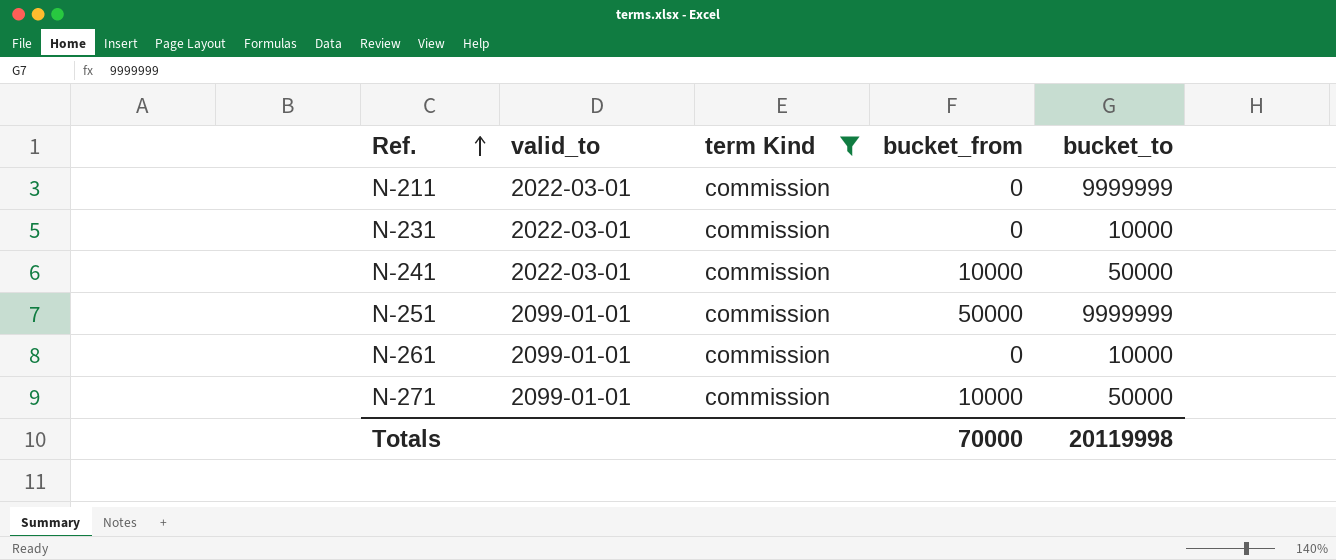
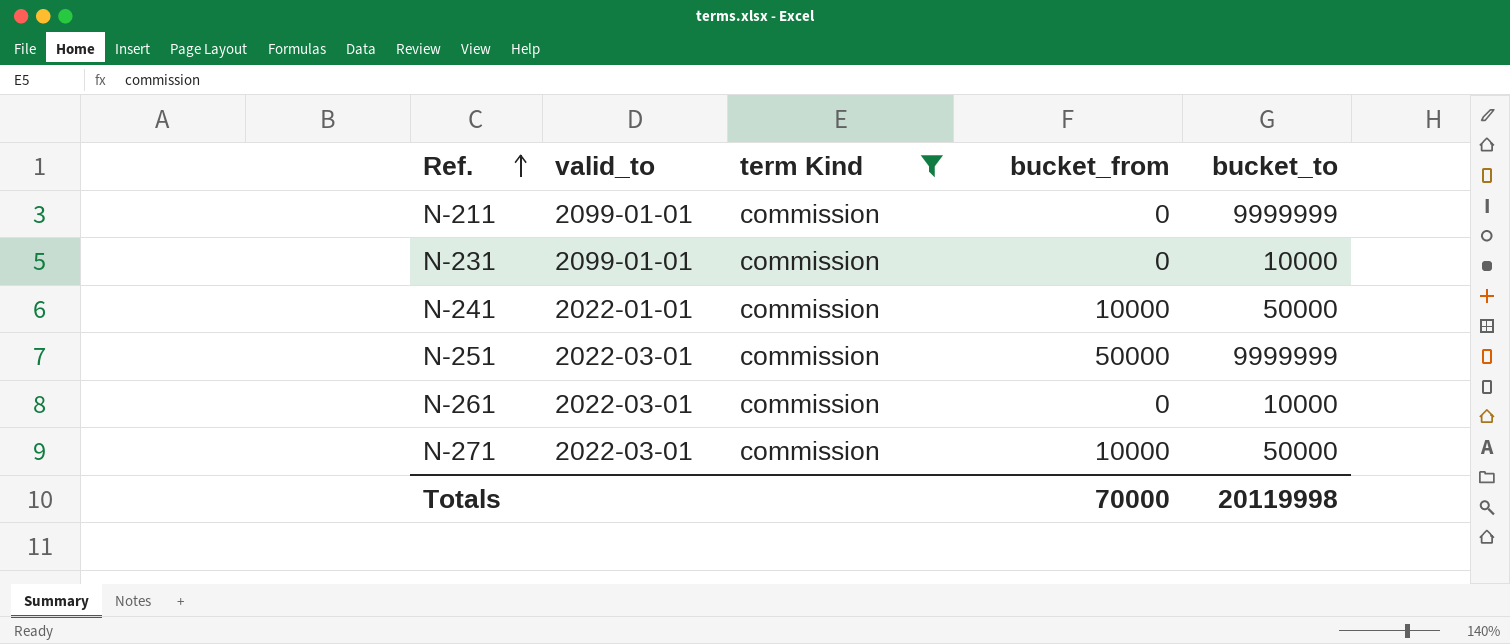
N-211 | valid_to: 2022-03-01 -> 2099-01-01
N-231 | valid_to: 2022-03-01 -> 2099-01-01
N-241 | valid_to: 2022-03-01 -> 2022-01-01
N-251 | valid_to: 2099-01-01 -> 2022-03-01
N-261 | valid_to: 2099-01-01 -> 2022-03-01
N-271 | valid_to: 2099-01-01 -> 2022-03-01

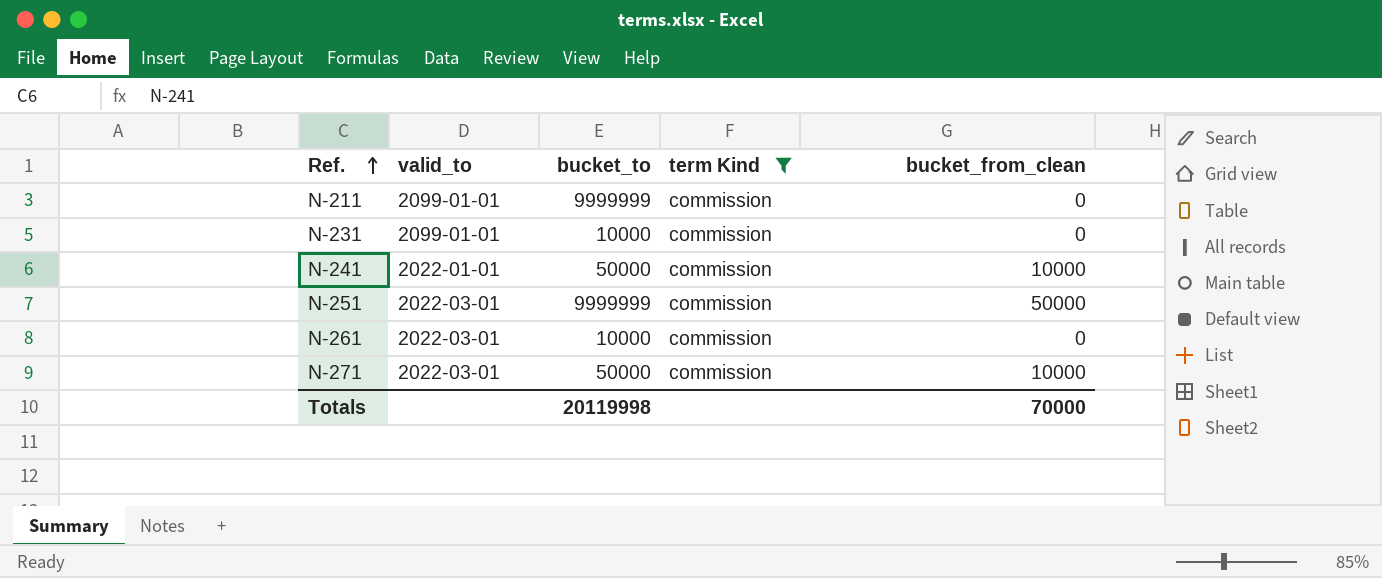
column bucket_to | position: 5 -> 3
column name: bucket_from -> bucket_from_clean

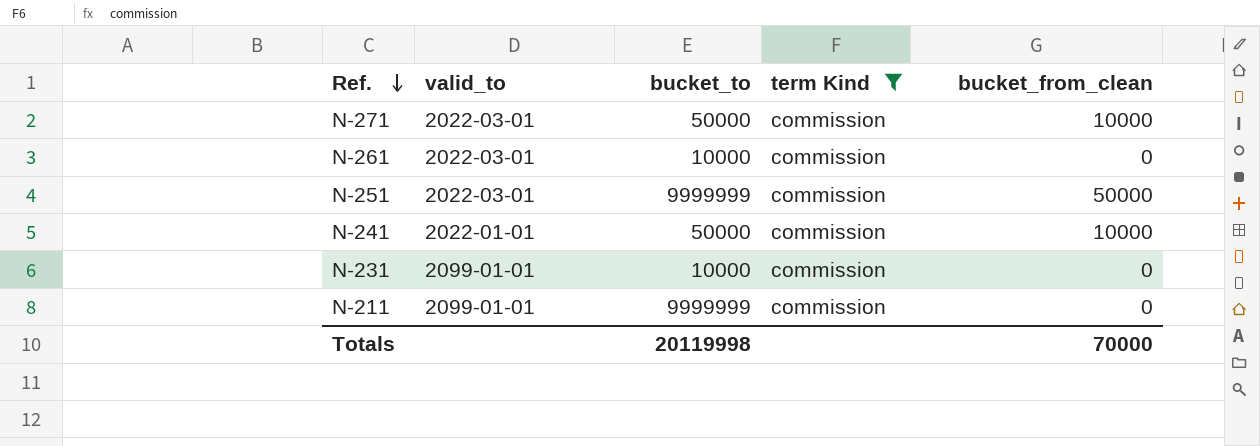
row order: Ref. ascending -> Ref. descending

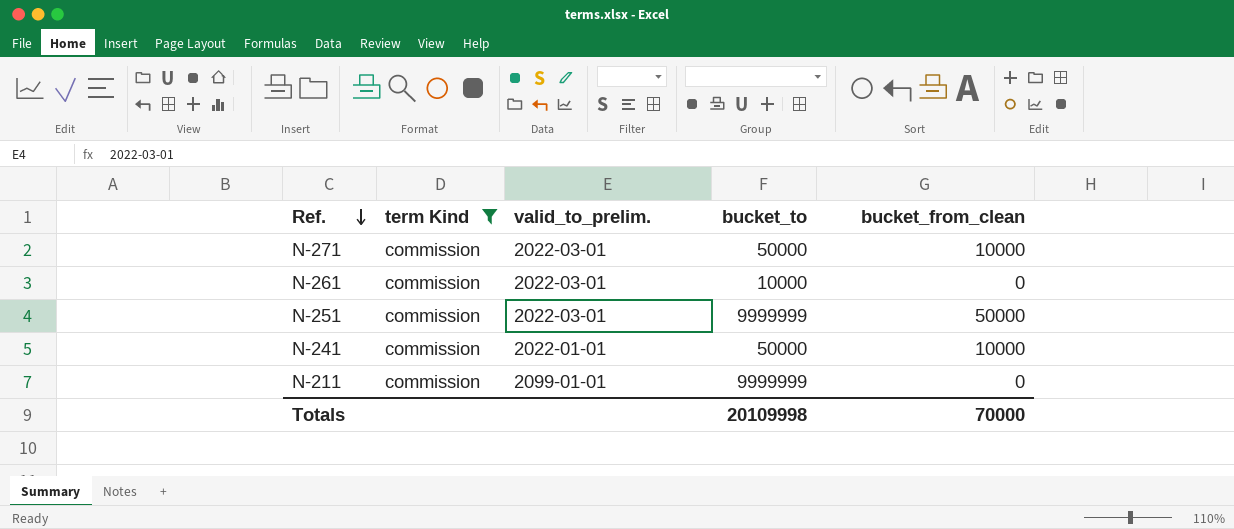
column term Kind | position: 4 -> 2
column name: valid_to -> valid_to_prelim.
row N-231: 2099-01-01 | 10000 | commission | 0 -> none
Totals | bucket_to: 20119998 -> 20109998

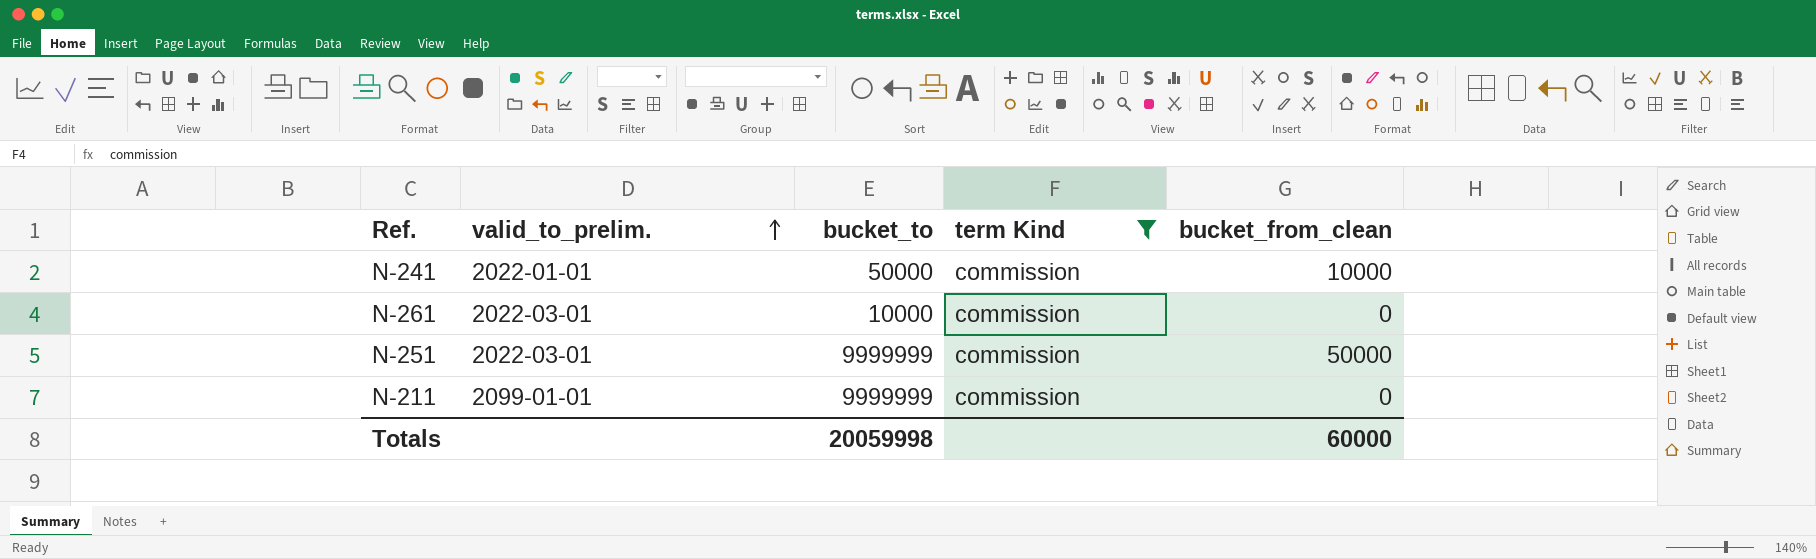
row order: Ref. descending -> valid_to_prelim. ascending
column term Kind | position: 2 -> 4
row N-271: commission | 2022-03-01 | 50000 | 10000 -> none
Totals | bucket_to: 20109998 -> 20059998
Totals | bucket_from_clean: 70000 -> 60000

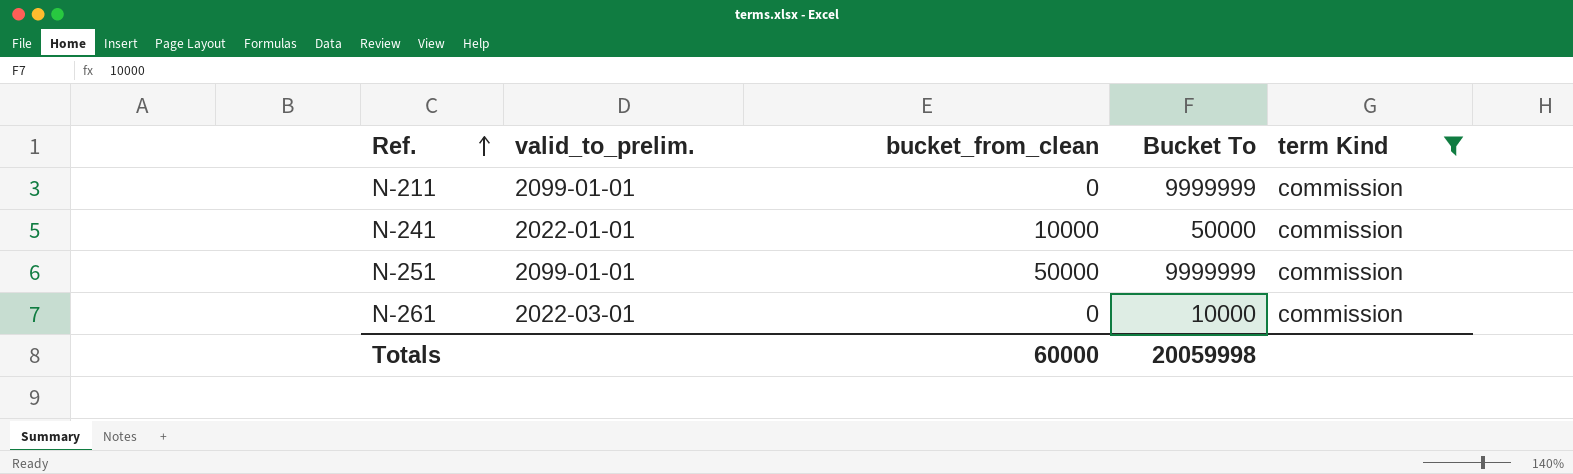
row order: valid_to_prelim. ascending -> Ref. ascending
column bucket_from_clean | position: 5 -> 3
column name: bucket_to -> Bucket To
N-251 | valid_to_prelim.: 2022-03-01 -> 2099-01-01

